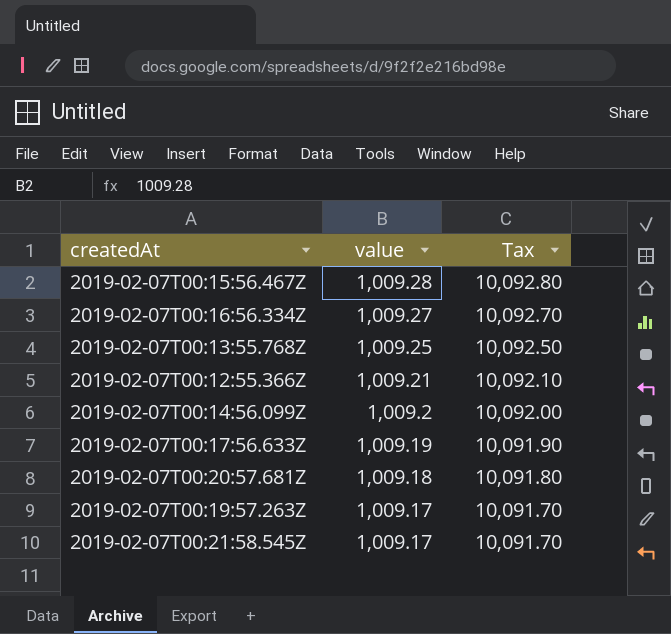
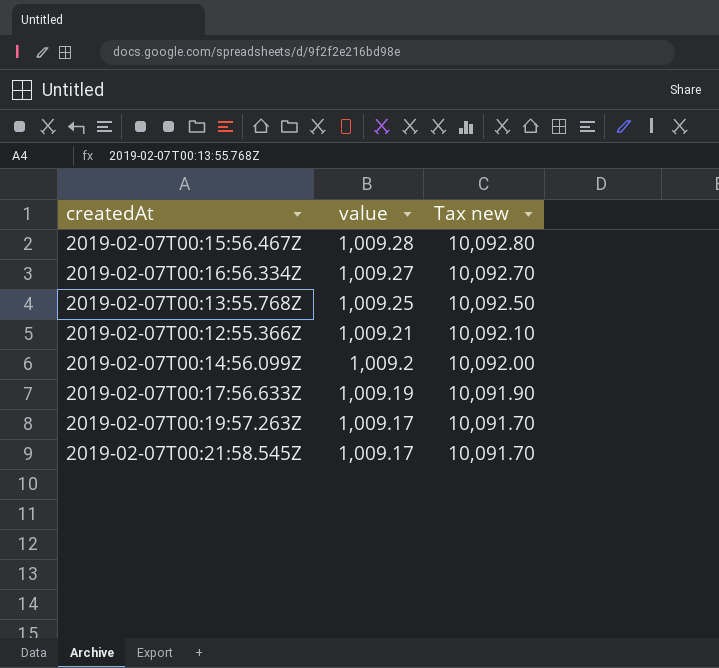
column name: Tax -> Tax new
row 2019-02-07T00:20:57.681Z: 1,009.18 | 10,091.80 -> none

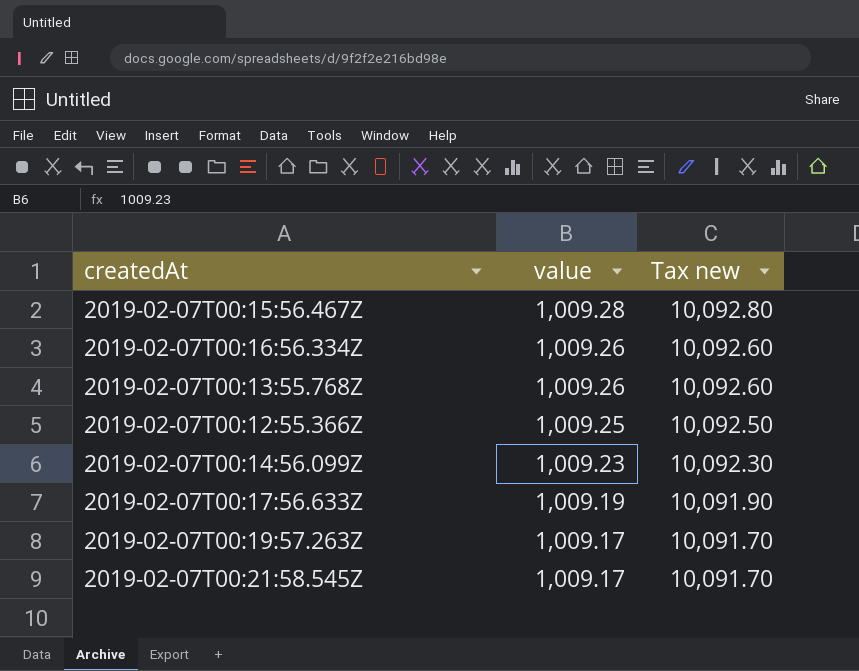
2019-02-07T00:16:56.334Z | value: 1,009.27 -> 1,009.26
2019-02-07T00:16:56.334Z | Tax new: 10,092.70 -> 10,092.60
2019-02-07T00:13:55.768Z | value: 1,009.25 -> 1,009.26
2019-02-07T00:13:55.768Z | Tax new: 10,092.50 -> 10,092.60
2019-02-07T00:12:55.366Z | value: 1,009.21 -> 1,009.25
2019-02-07T00:12:55.366Z | Tax new: 10,092.10 -> 10,092.50
2019-02-07T00:14:56.099Z | value: 1,009.2 -> 1,009.23
2019-02-07T00:14:56.099Z | Tax new: 10,092.00 -> 10,092.30

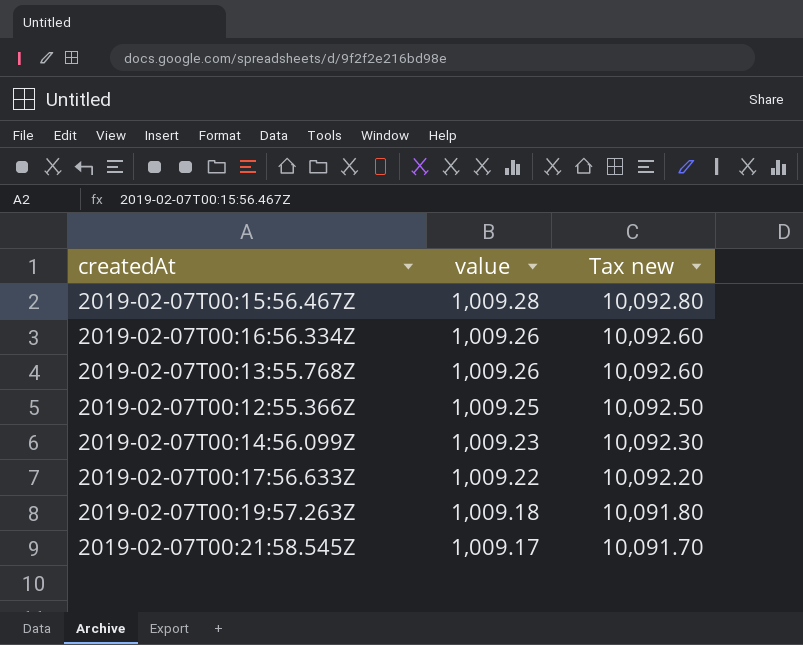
2019-02-07T00:17:56.633Z | value: 1,009.19 -> 1,009.22
2019-02-07T00:17:56.633Z | Tax new: 10,091.90 -> 10,092.20
2019-02-07T00:19:57.263Z | value: 1,009.17 -> 1,009.18
2019-02-07T00:19:57.263Z | Tax new: 10,091.70 -> 10,091.80

